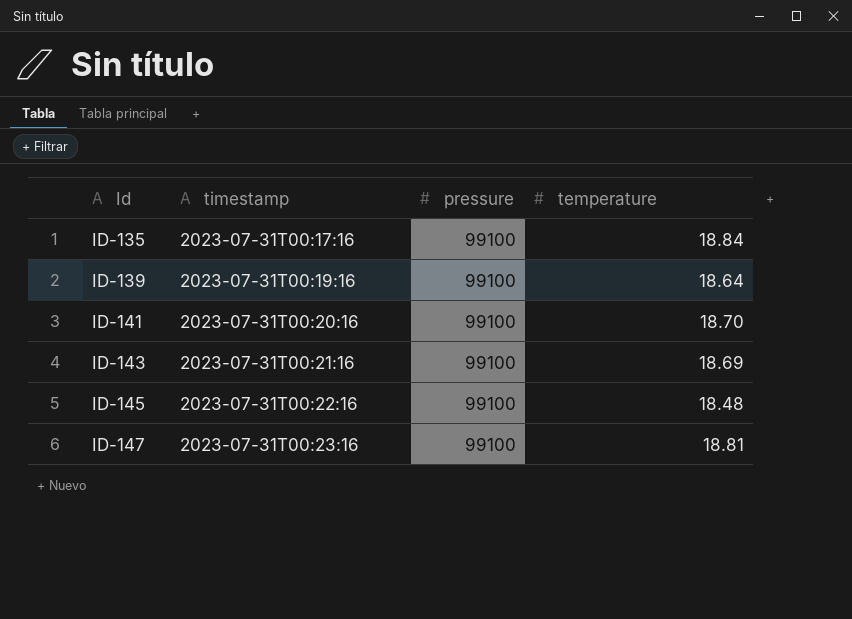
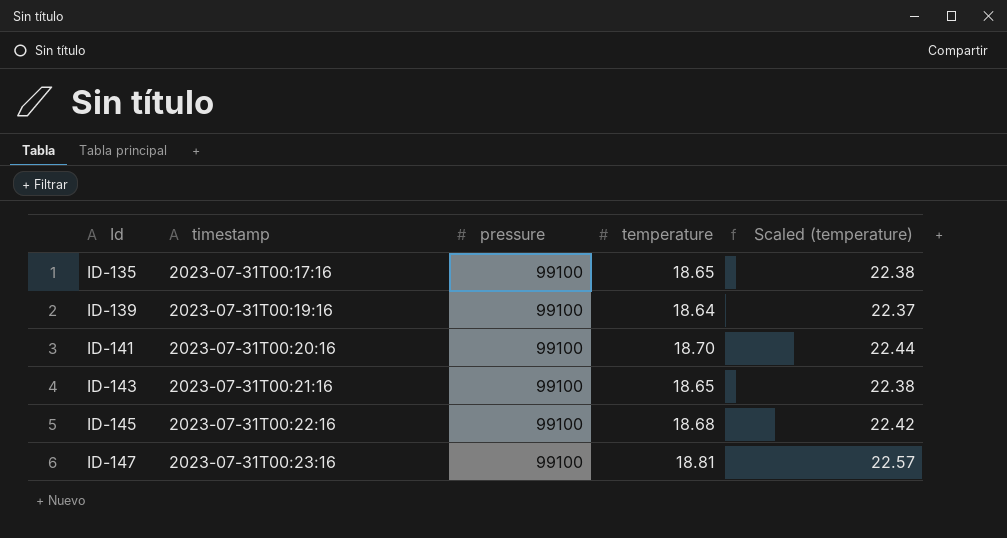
column Scaled (temperature) | formula: none -> [temperature] * 1.2
ID-135 | temperature: 18.84 -> 18.65
ID-143 | temperature: 18.69 -> 18.65
ID-145 | temperature: 18.48 -> 18.68

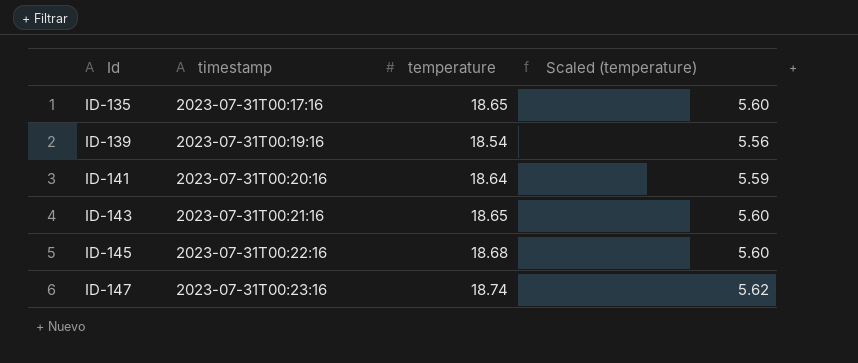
column pressure | position: 3 -> none
column Scaled (temperature) | formula: [temperature] * 1.2 -> [temperature] * 0.3
ID-139 | temperature: 18.64 -> 18.54
ID-141 | temperature: 18.70 -> 18.64
ID-147 | temperature: 18.81 -> 18.74

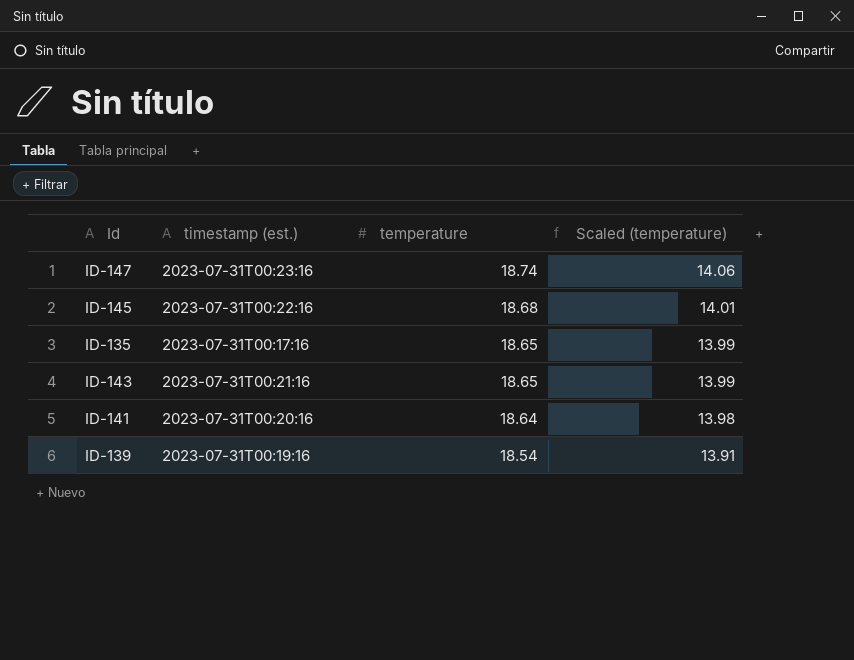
row order: Id ascending -> temperature descending
column name: timestamp -> timestamp (est.)
column Scaled (temperature) | formula: [temperature] * 0.3 -> [temperature] * 0.75

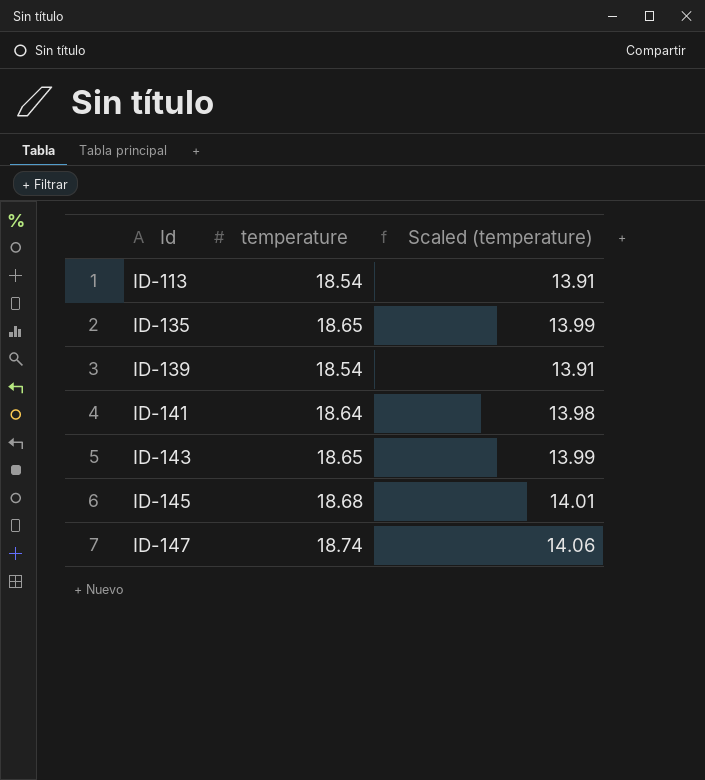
row order: temperature descending -> Id ascending
column timestamp (est.) | position: 2 -> none
row ID-113: none -> 18.54 | 13.91

